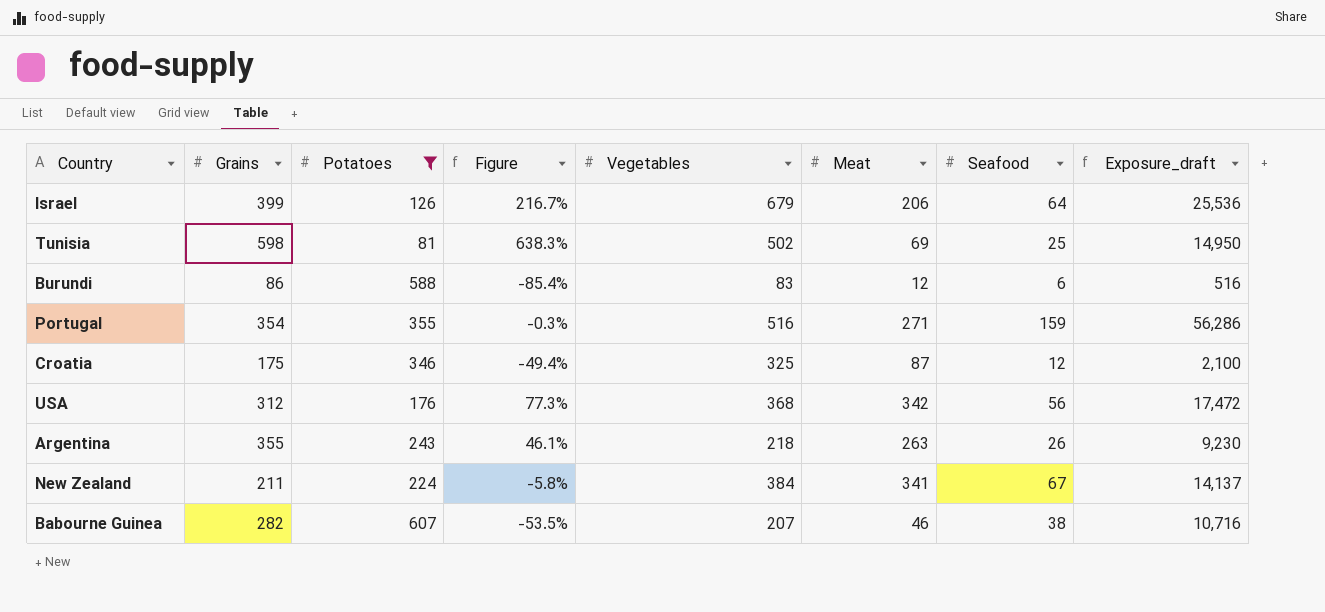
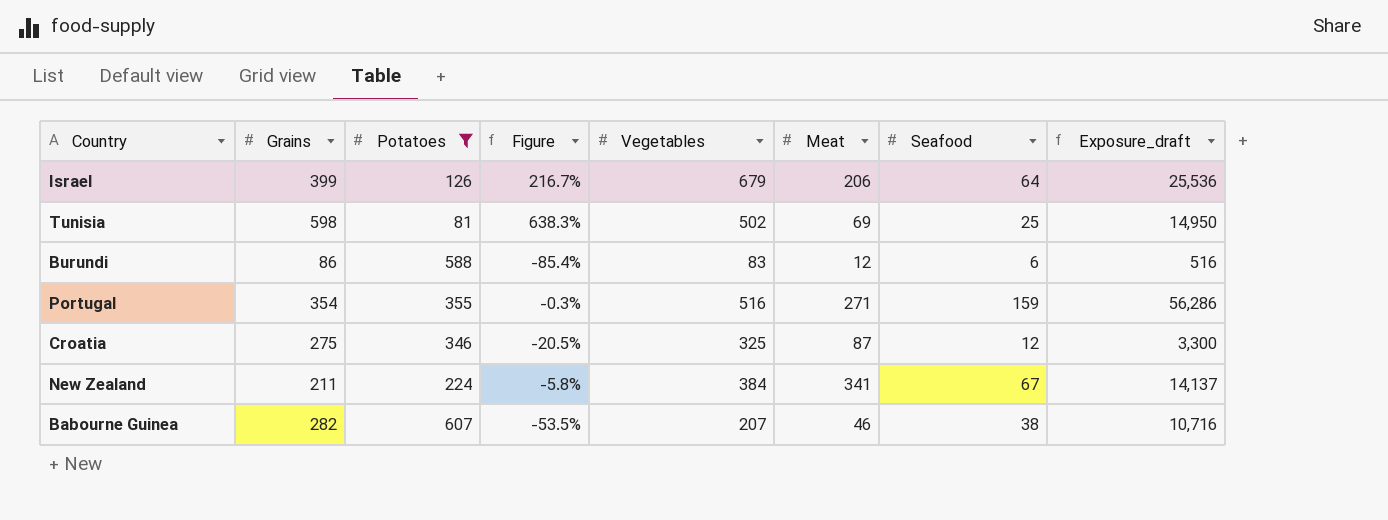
row USA: 312 | 176 | 77.3% | 368 | 342 | 56 | 17,472 -> none
row Argentina: 355 | 243 | 46.1% | 218 | 263 | 26 | 9,230 -> none
Croatia | Grains: 175 -> 275
Croatia | Figure: -49.4% -> -20.5%
Croatia | Exposure_draft: 2,100 -> 3,300

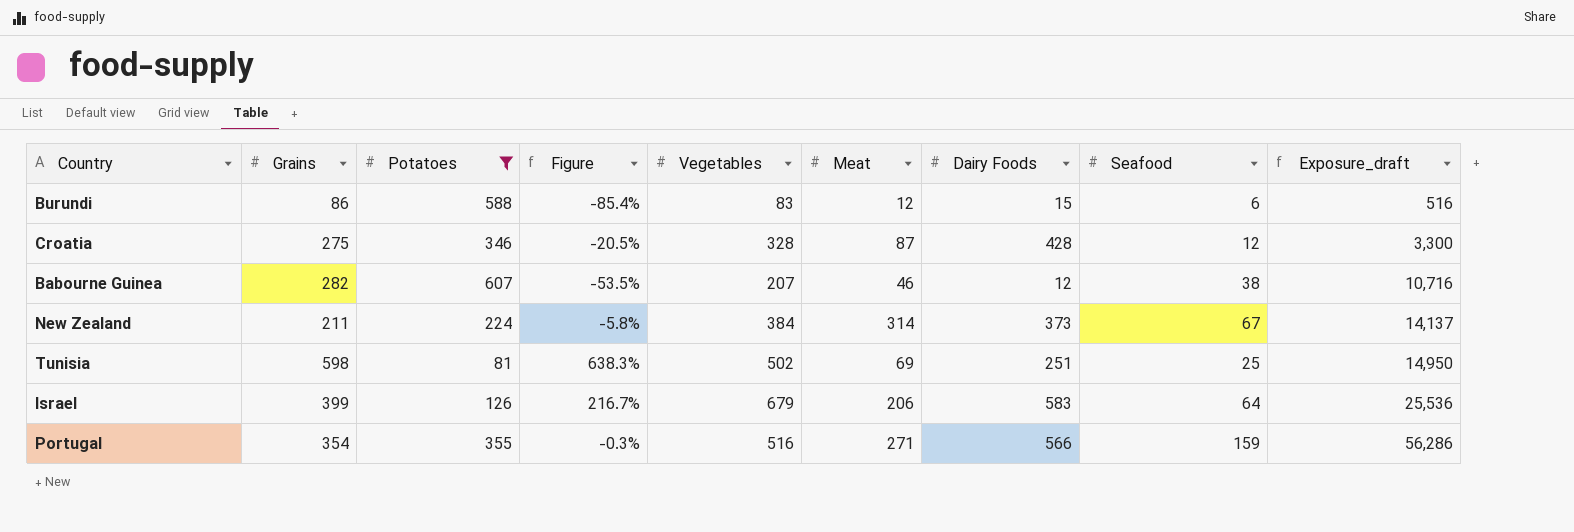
row order: none -> Exposure_draft ascending
column Dairy Foods | position: none -> 7
Croatia | Vegetables: 325 -> 328
New Zealand | Meat: 341 -> 314

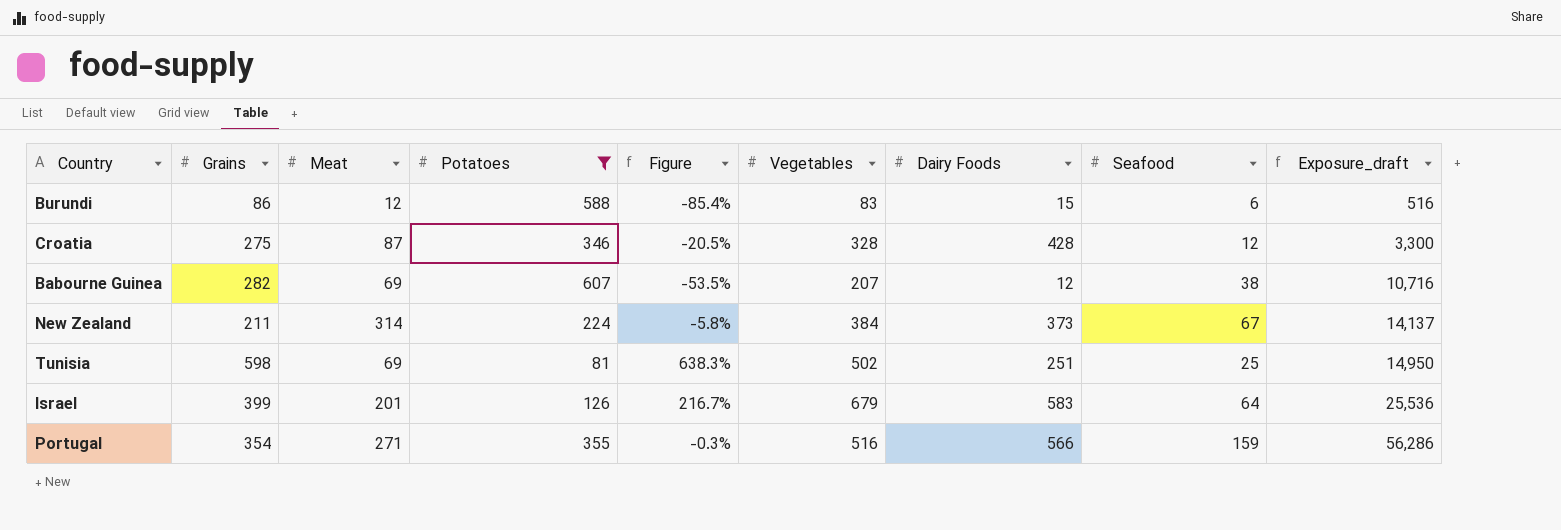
column Meat | position: 6 -> 3
Babourne Guinea | Meat: 46 -> 69
Israel | Meat: 206 -> 201

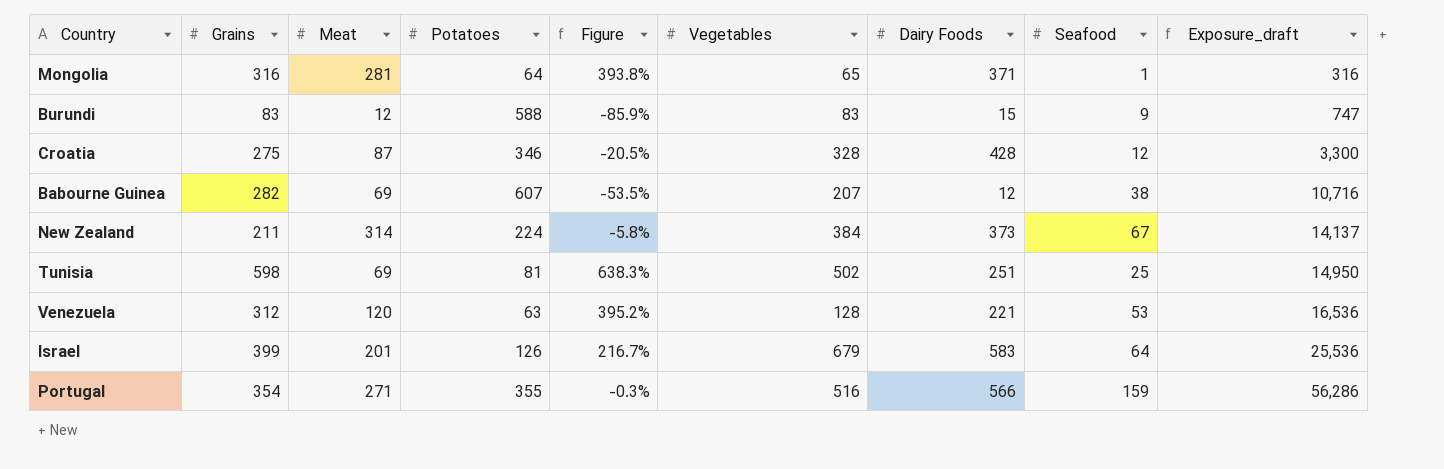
filter: Potatoes >= 81 -> none
Burundi | Grains: 86 -> 83
Burundi | Figure: -85.4% -> -85.9%
Burundi | Seafood: 6 -> 9
Burundi | Exposure_draft: 516 -> 747

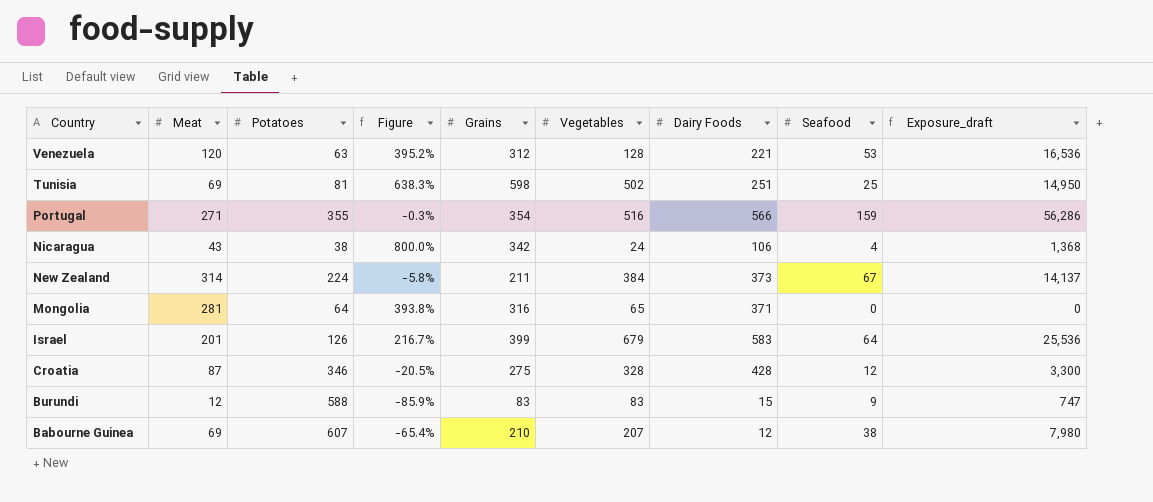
row order: Exposure_draft ascending -> Country descending
column Grains | position: 2 -> 5
row Nicaragua: none -> 43 | 38 | 800.0% | 342 | 24 | 106 | 4 | 1,368
Mongolia | Seafood: 1 -> 0
Mongolia | Exposure_draft: 316 -> 0
Babourne Guinea | Figure: -53.5% -> -65.4%
Babourne Guinea | Grains: 282 -> 210
Babourne Guinea | Exposure_draft: 10,716 -> 7,980

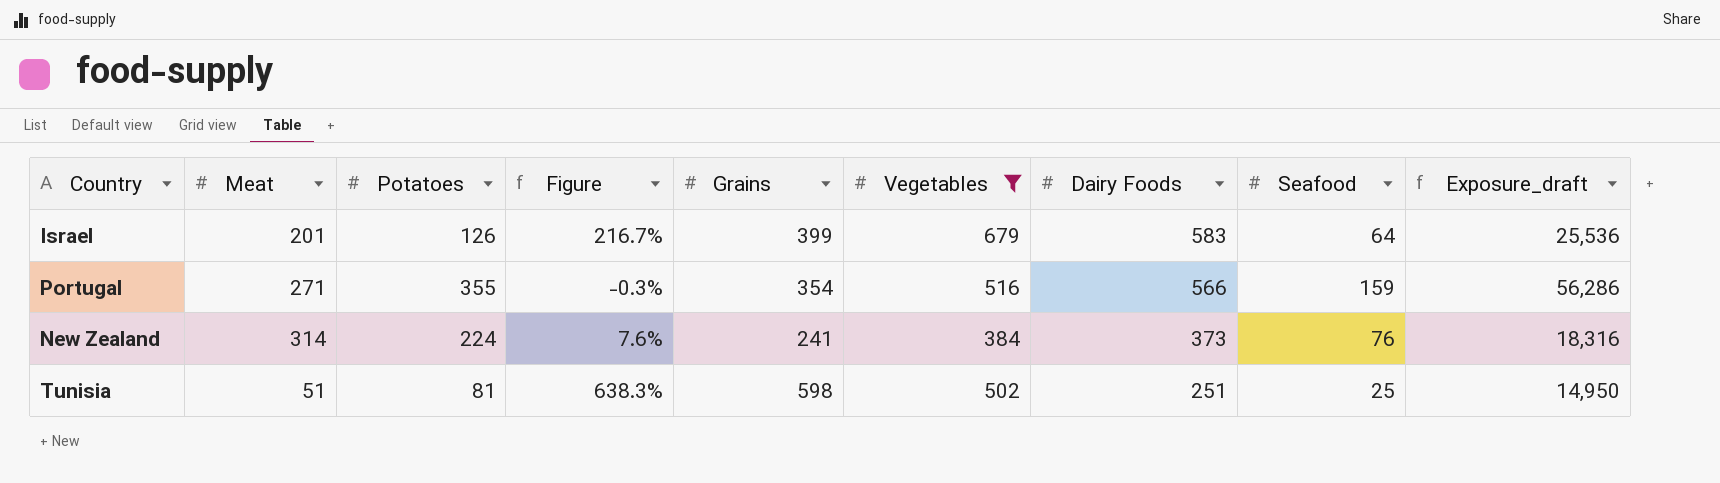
filter: none -> Vegetables >= 384
row order: Country descending -> Dairy Foods descending
New Zealand | Figure: -5.8% -> 7.6%
New Zealand | Grains: 211 -> 241
New Zealand | Seafood: 67 -> 76
New Zealand | Exposure_draft: 14,137 -> 18,316
Tunisia | Meat: 69 -> 51

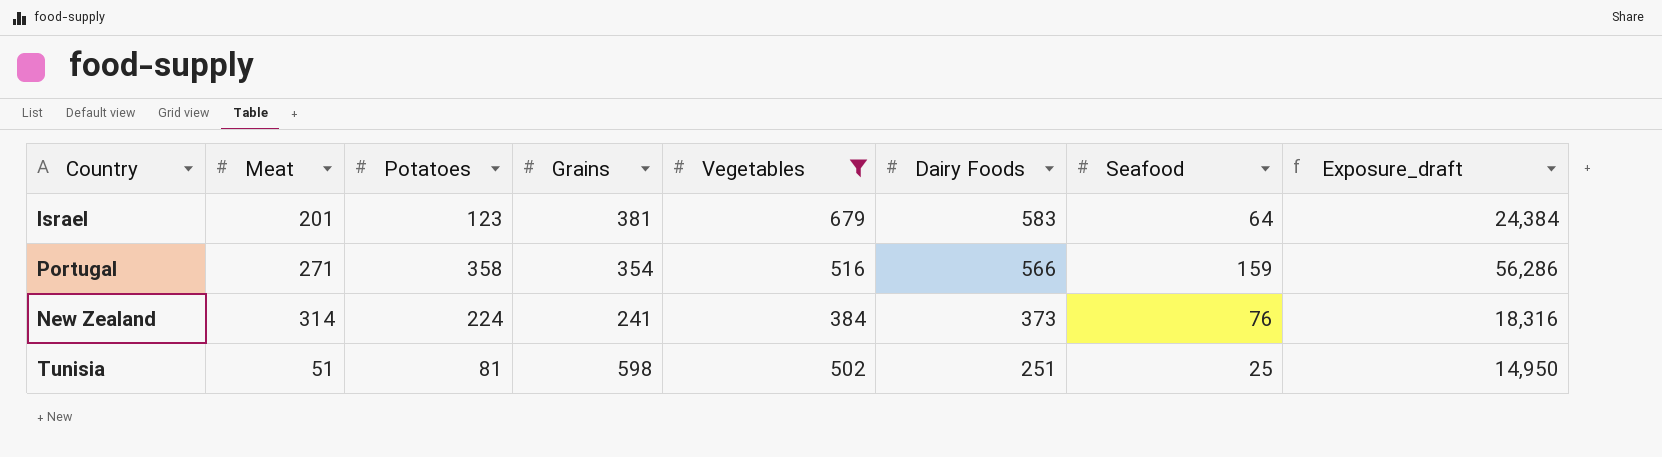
column Figure | formula: ([Grains] - [Potatoes]) / [Potatoes] -> none
Israel | Potatoes: 126 -> 123
Israel | Grains: 399 -> 381
Israel | Exposure_draft: 25,536 -> 24,384
Portugal | Potatoes: 355 -> 358

